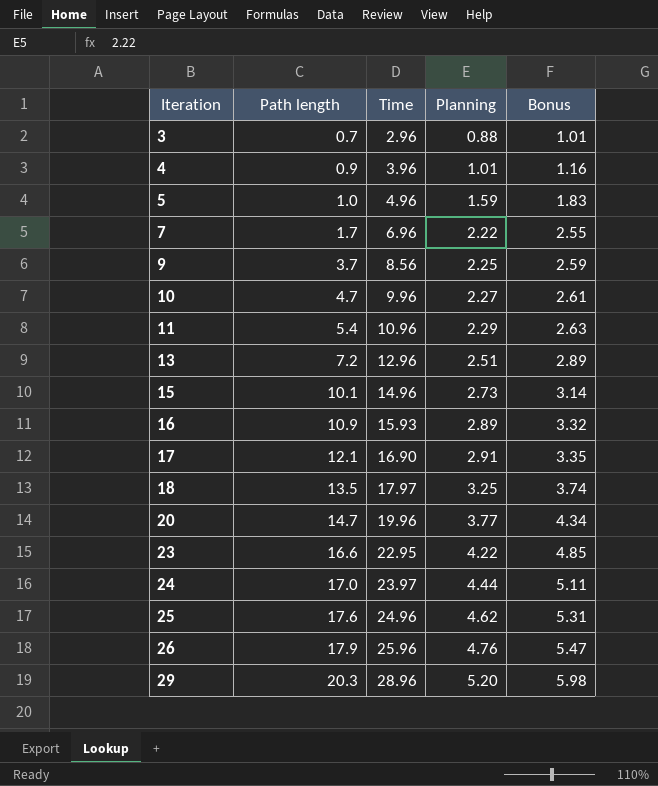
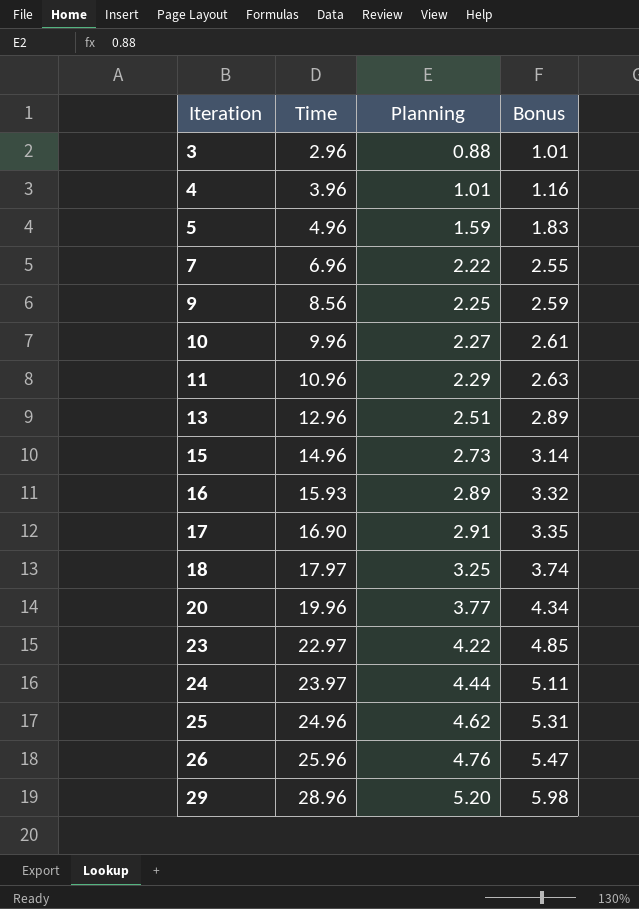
column Path length | position: 2 -> none
23 | Time: 22.95 -> 22.97

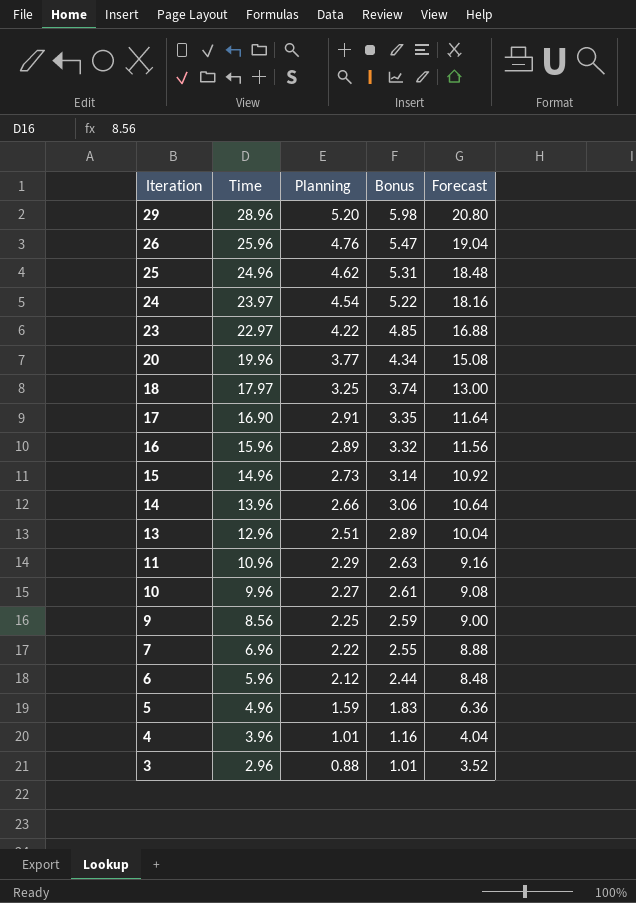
row order: Iteration ascending -> Iteration descending
column Forecast | formula: none -> [Planning] * 4
24 | Planning: 4.44 -> 4.54
24 | Bonus: 5.11 -> 5.22
16 | Time: 15.93 -> 15.96
row 14: none -> 13.96 | 2.66 | 3.06 | 10.64
row 6: none -> 5.96 | 2.12 | 2.44 | 8.48

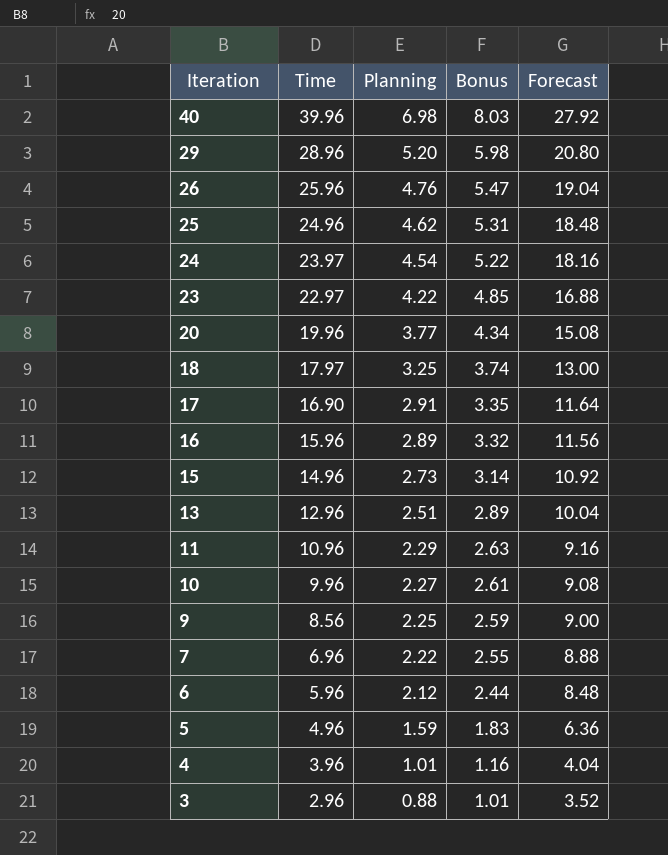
row 14: 13.96 | 2.66 | 3.06 | 10.64 -> none
row 40: none -> 39.96 | 6.98 | 8.03 | 27.92

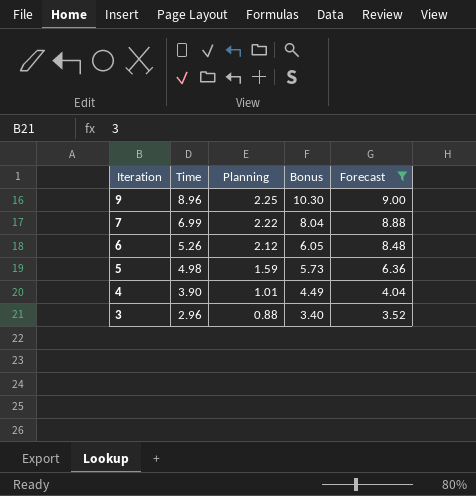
filter: none -> Forecast <= 9.00
column Bonus | formula: [Planning] * 1.15 -> [Time] * 1.15
9 | Time: 8.56 -> 8.96
7 | Time: 6.96 -> 6.99
6 | Time: 5.96 -> 5.26
5 | Time: 4.96 -> 4.98
4 | Time: 3.96 -> 3.90

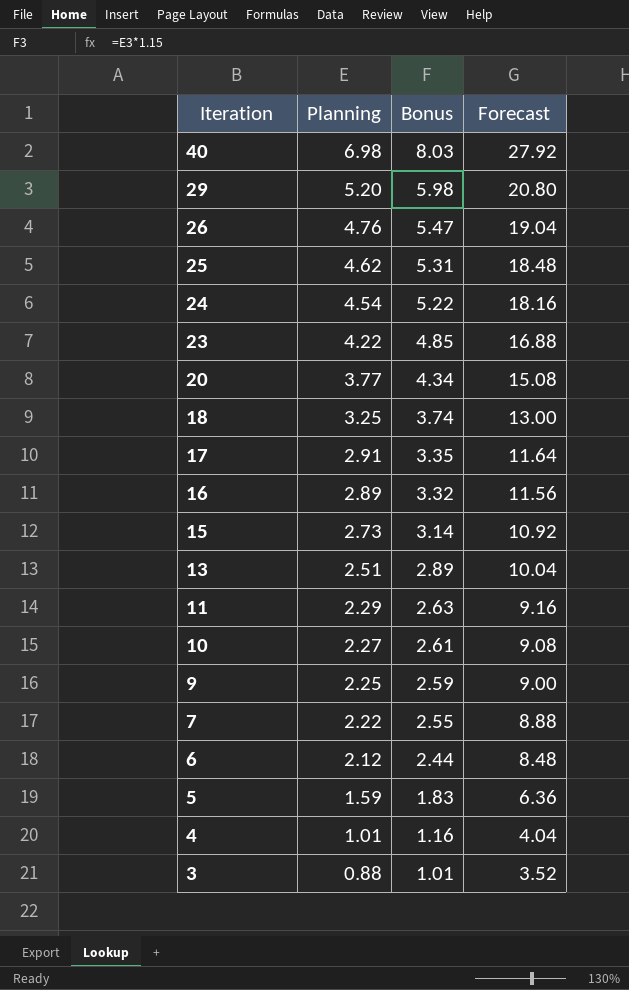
filter: Forecast <= 9.00 -> none
column Time | position: 2 -> none
column Bonus | formula: [Time] * 1.15 -> [Planning] * 1.15

